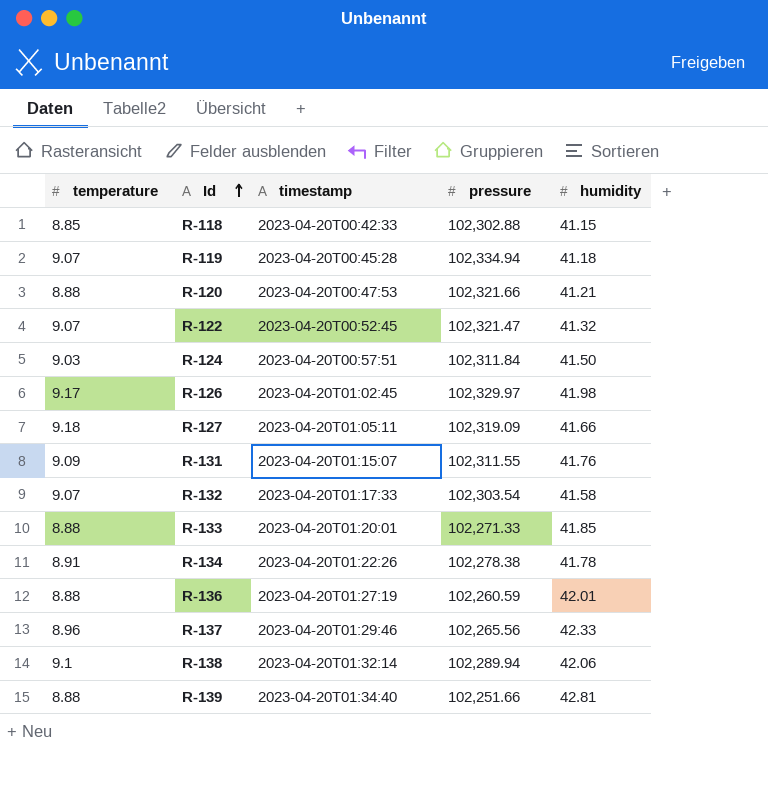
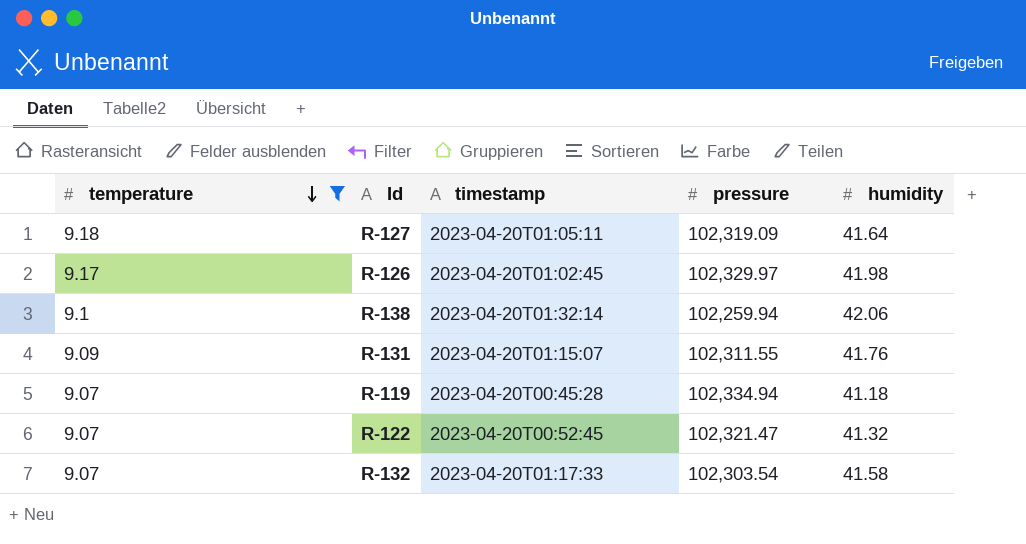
filter: none -> temperature >= 9.07
row order: Id ascending -> temperature descending
R-127 | humidity: 41.66 -> 41.64
R-138 | pressure: 102,289.94 -> 102,259.94

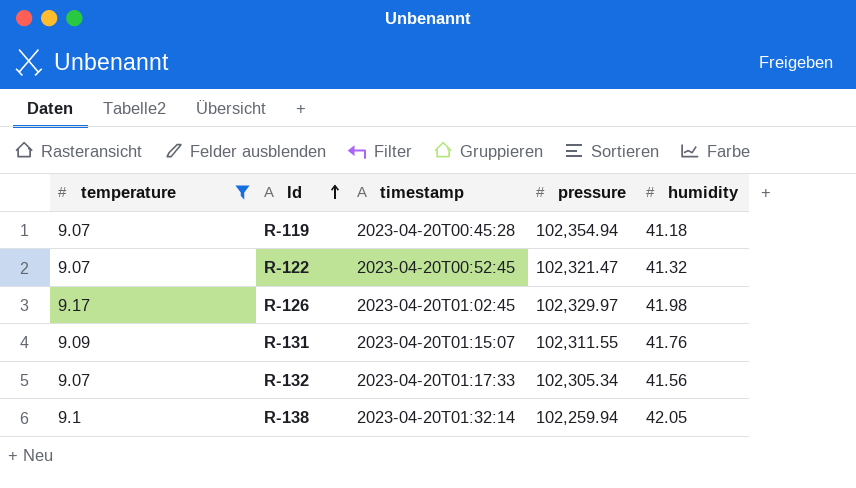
row order: temperature descending -> Id ascending
row R-127: 9.18 | 2023-04-20T01:05:11 | 102,319.09 | 41.64 -> none
R-119 | pressure: 102,334.94 -> 102,354.94
R-132 | pressure: 102,303.54 -> 102,305.34
R-132 | humidity: 41.58 -> 41.56
R-138 | humidity: 42.06 -> 42.05

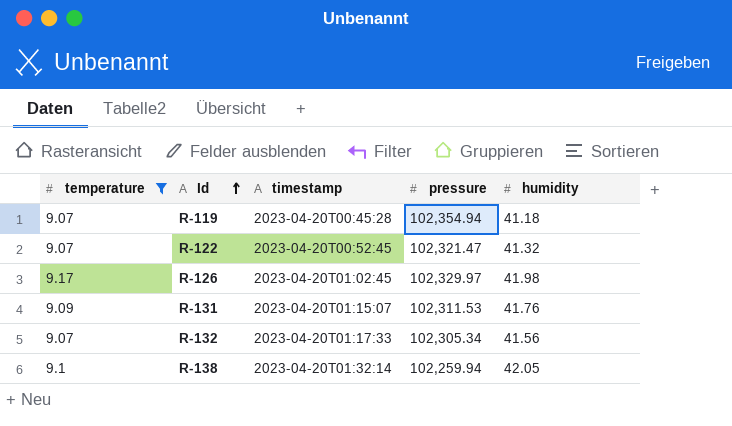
R-131 | pressure: 102,311.55 -> 102,311.53

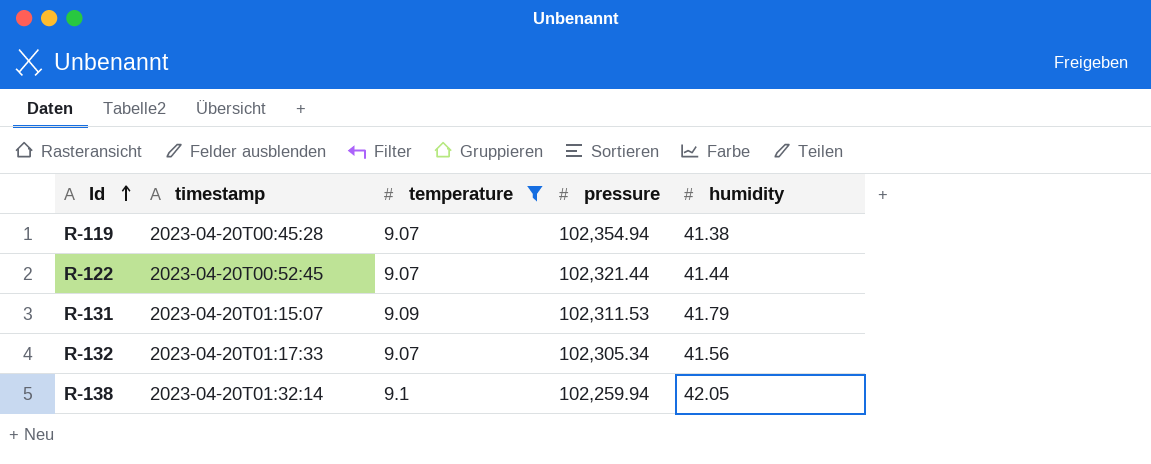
column temperature | position: 1 -> 3
row R-126: 9.17 | 2023-04-20T01:02:45 | 102,329.97 | 41.98 -> none
R-119 | humidity: 41.18 -> 41.38
R-122 | pressure: 102,321.47 -> 102,321.44
R-122 | humidity: 41.32 -> 41.44
R-131 | humidity: 41.76 -> 41.79

